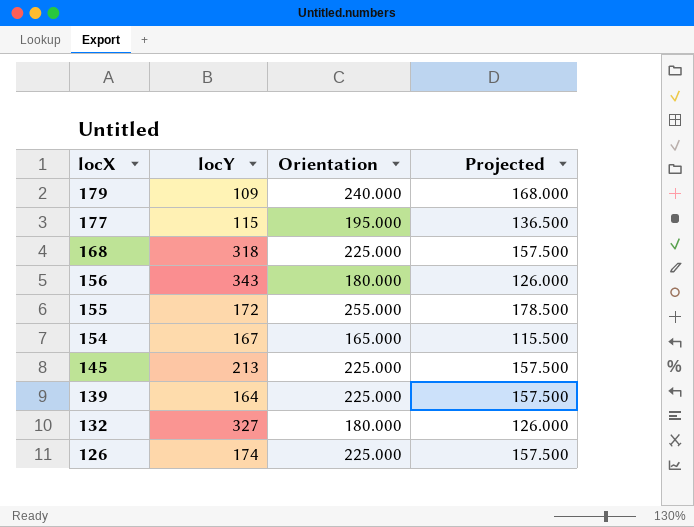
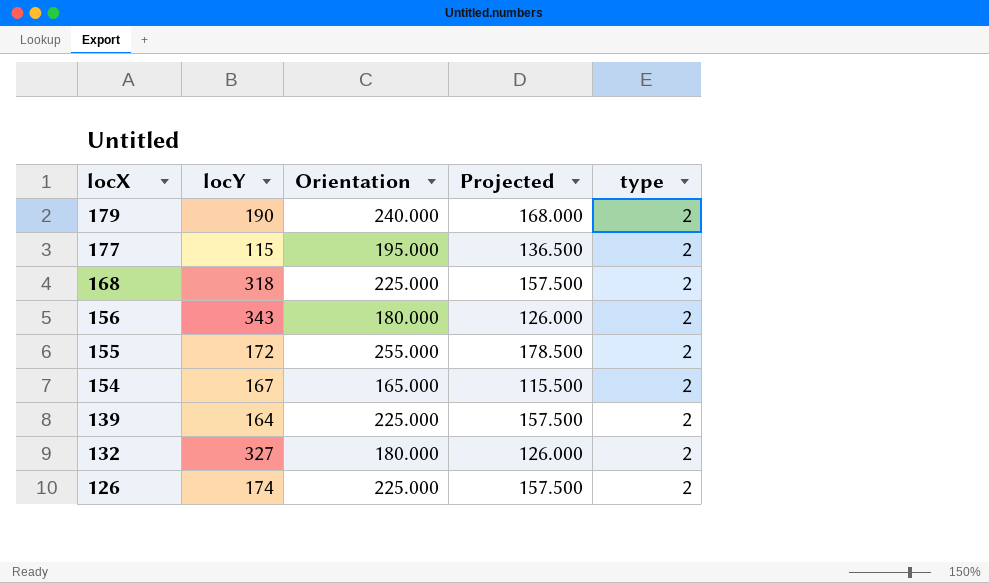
column type | position: none -> 5
row 145: 213 | 225.000 | 157.500 -> none
179 | locY: 109 -> 190

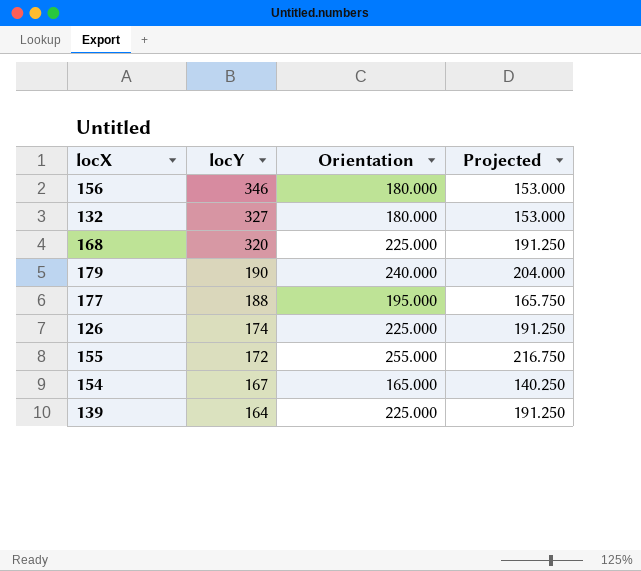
row order: locX descending -> locY descending
column type | position: 5 -> none
column Projected | formula: [Orientation] * 0.7 -> [Orientation] * 0.85
156 | locY: 343 -> 346
168 | locY: 318 -> 320
177 | locY: 115 -> 188

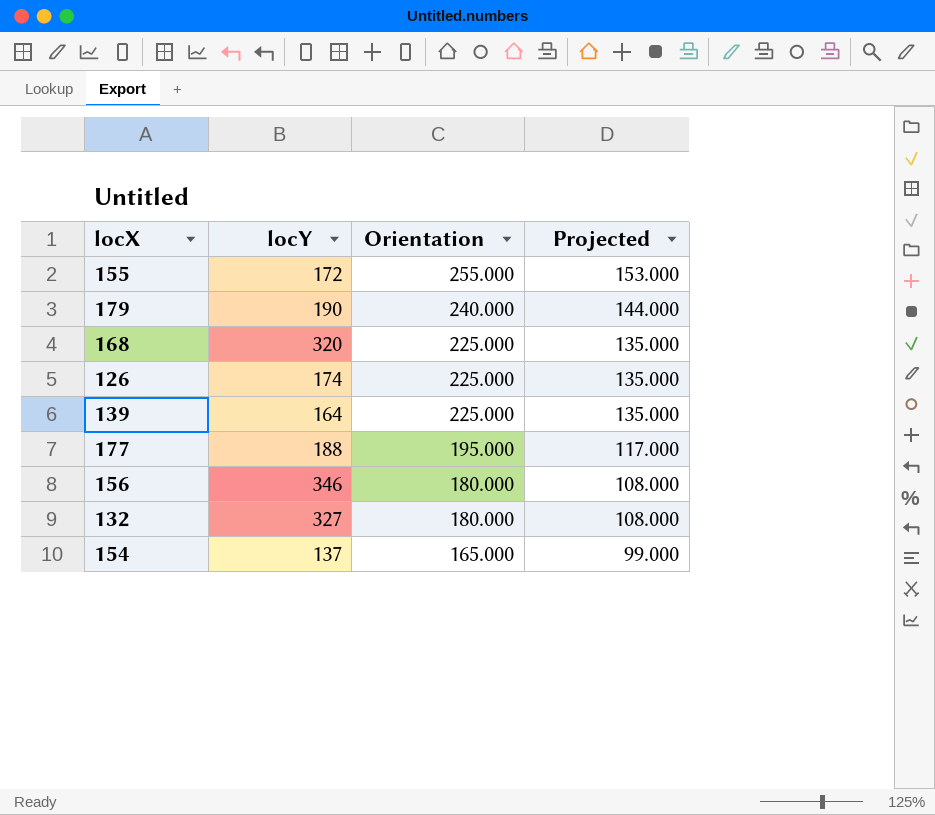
row order: locY descending -> Orientation descending
column Projected | formula: [Orientation] * 0.85 -> [Orientation] * 0.6
154 | locY: 167 -> 137

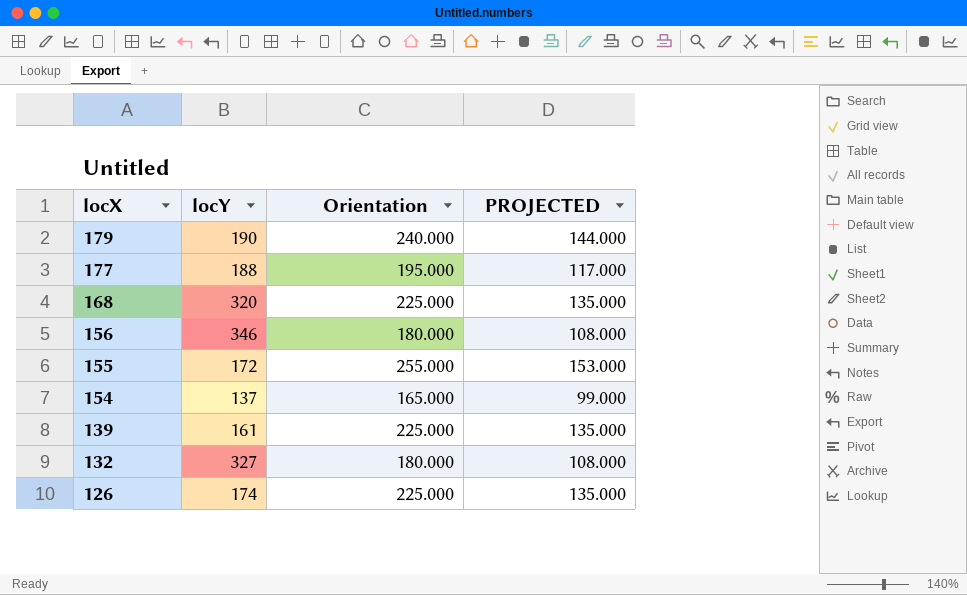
row order: Orientation descending -> locX descending
column name: Projected -> PROJECTED
139 | locY: 164 -> 161

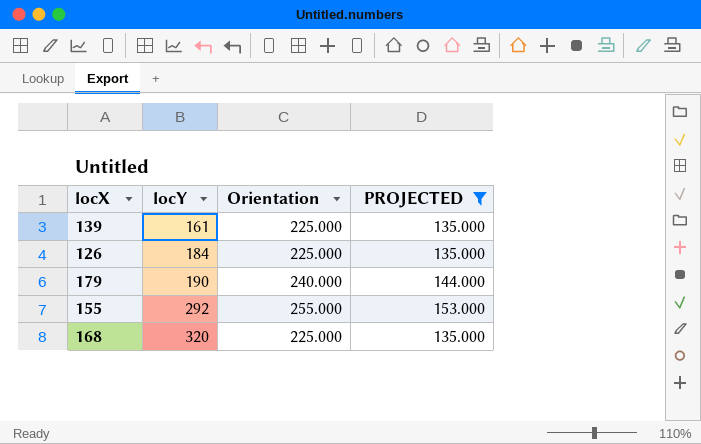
filter: none -> PROJECTED >= 135.000
row order: locX descending -> locY ascending
126 | locY: 174 -> 184
155 | locY: 172 -> 292

